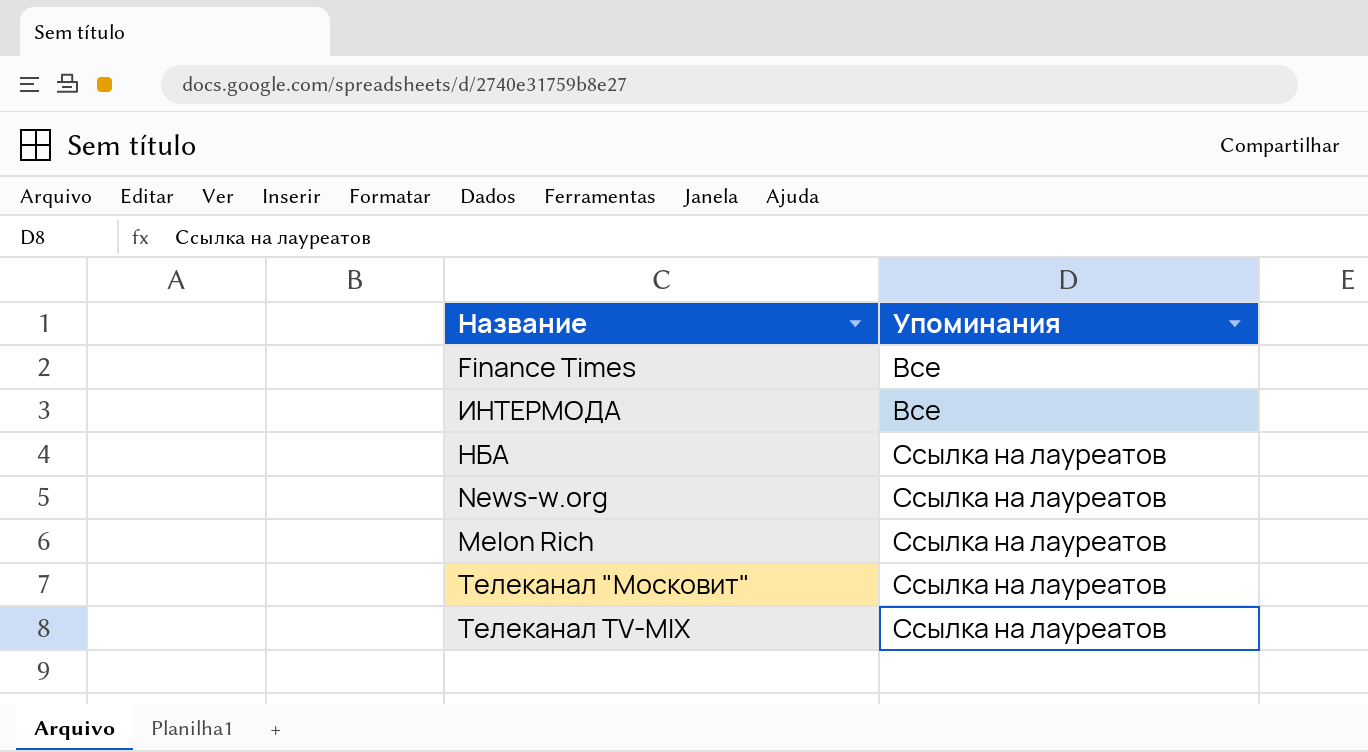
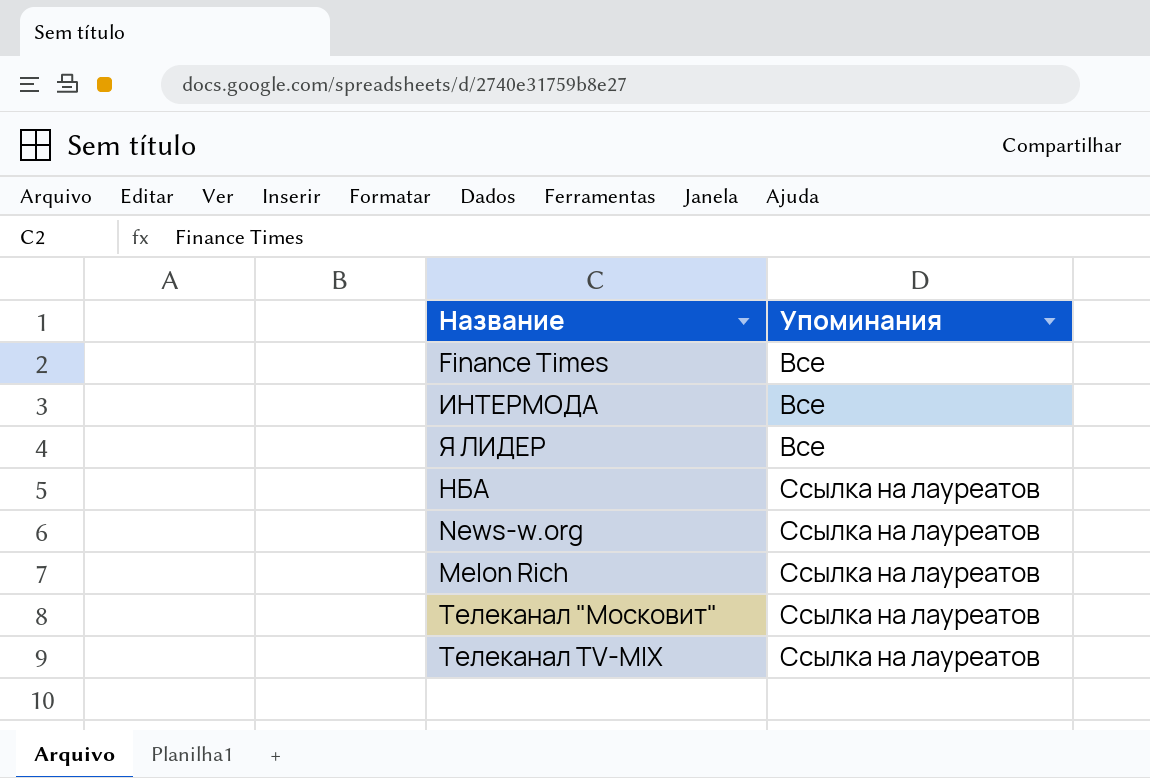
row Я ЛИДЕР: none -> Все

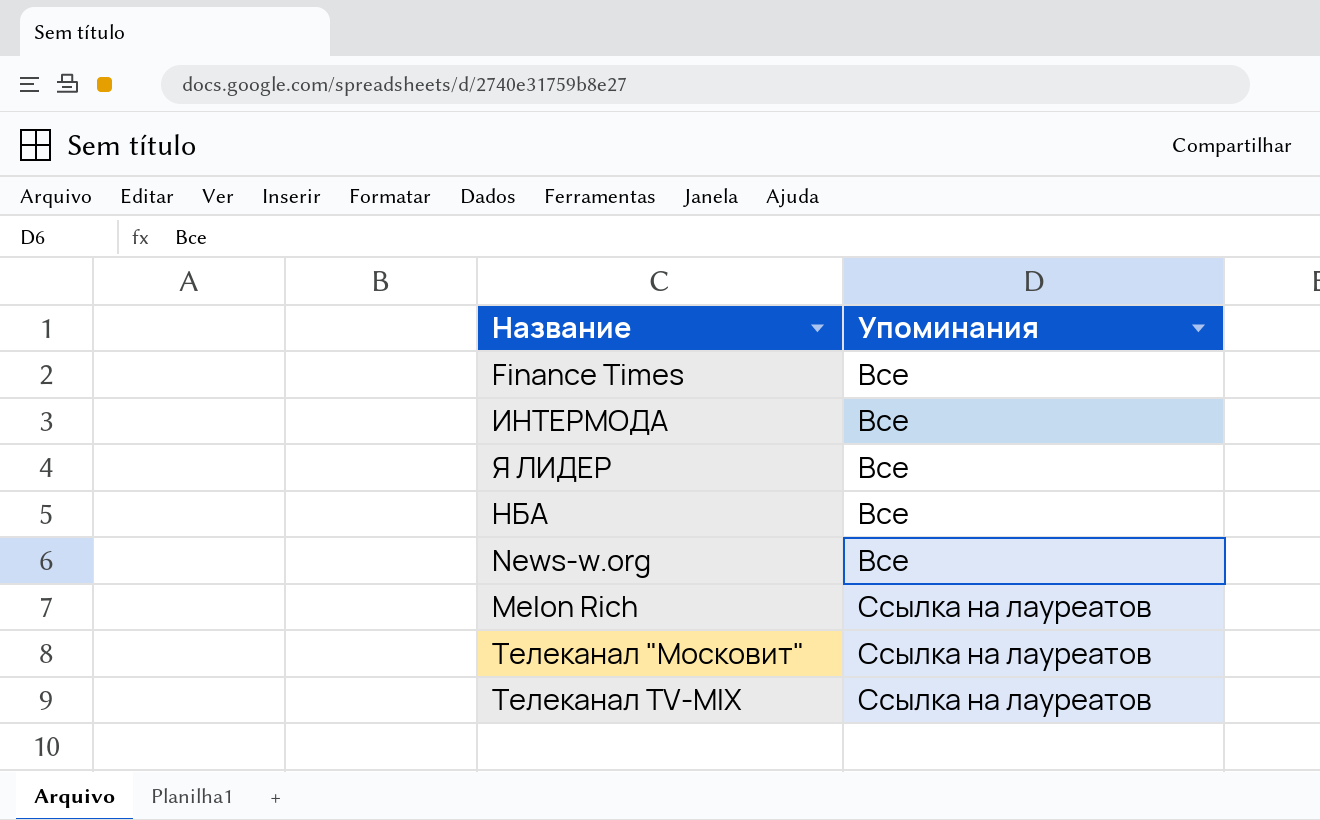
НБА | Упоминания: Ссылка на лауреатов -> Все
News-w.org | Упоминания: Ссылка на лауреатов -> Все

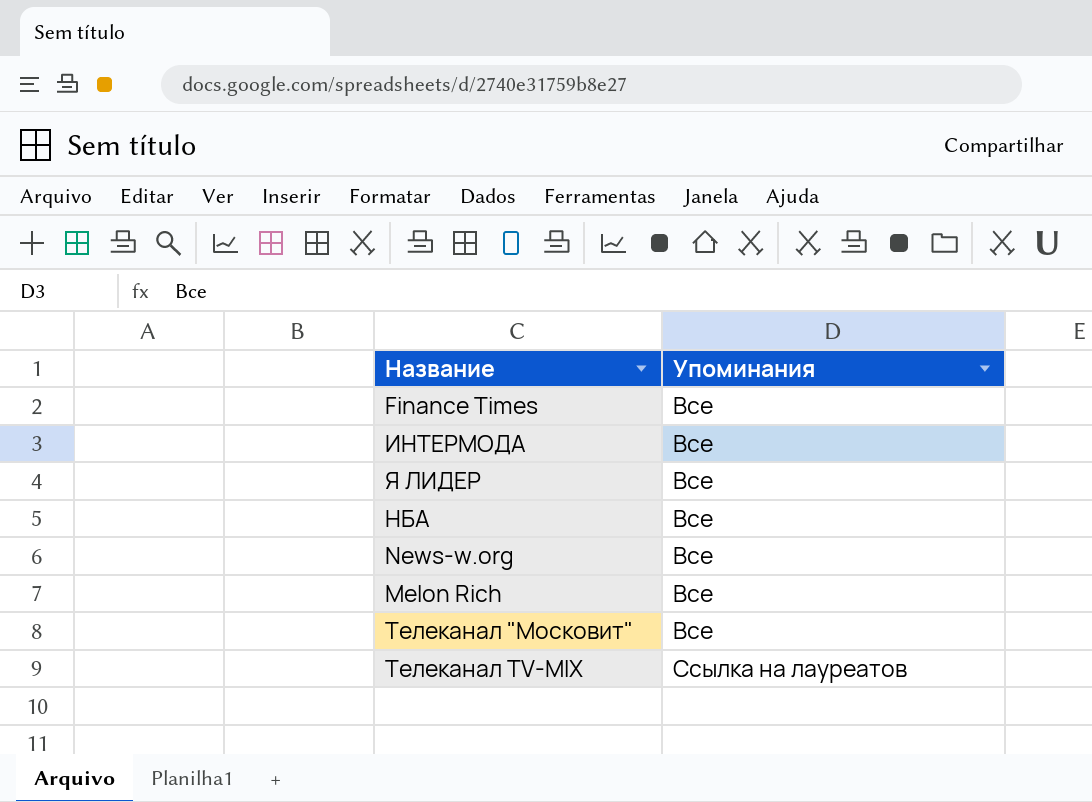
Melon Rich | Упоминания: Ссылка на лауреатов -> Все
Телеканал "Московит" | Упоминания: Ссылка на лауреатов -> Все

